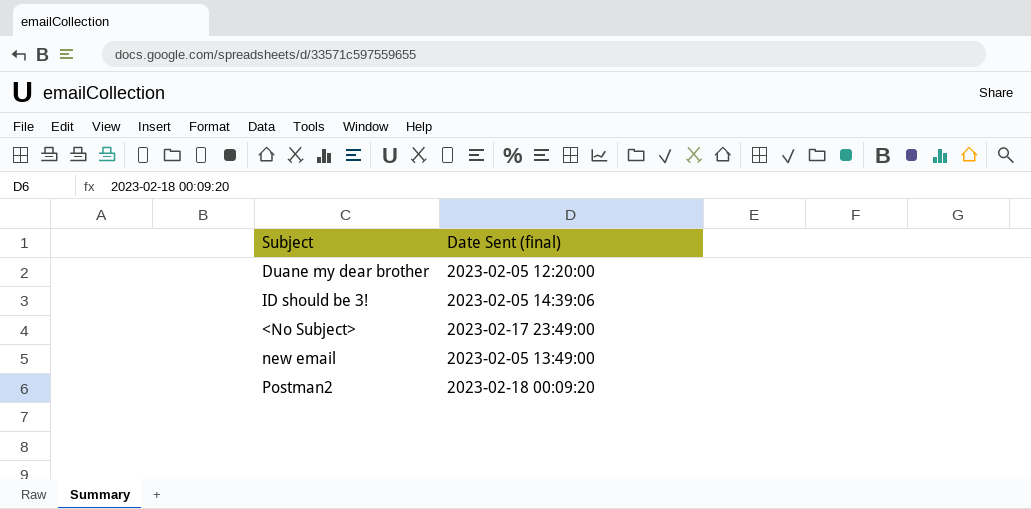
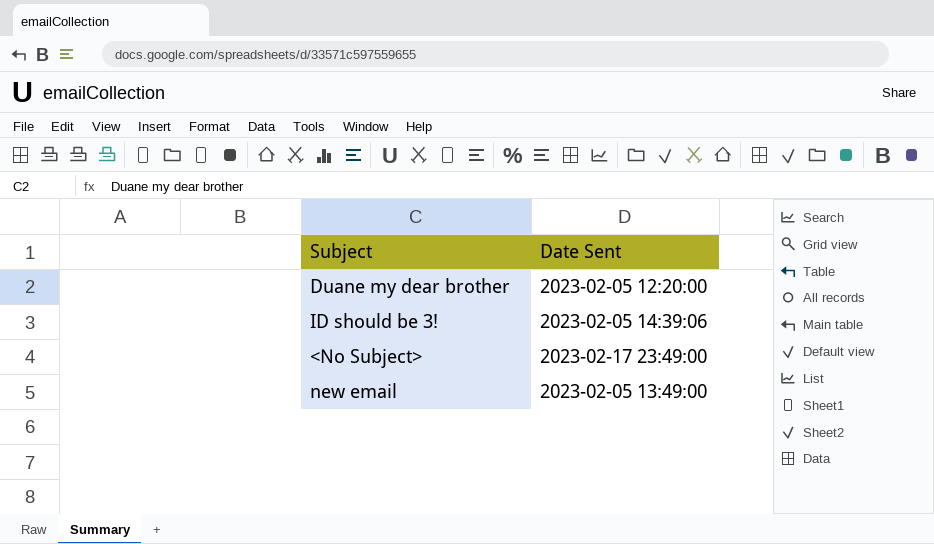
column name: Date Sent (final) -> Date Sent
row Postman2: 2023-02-18 00:09:20 -> none

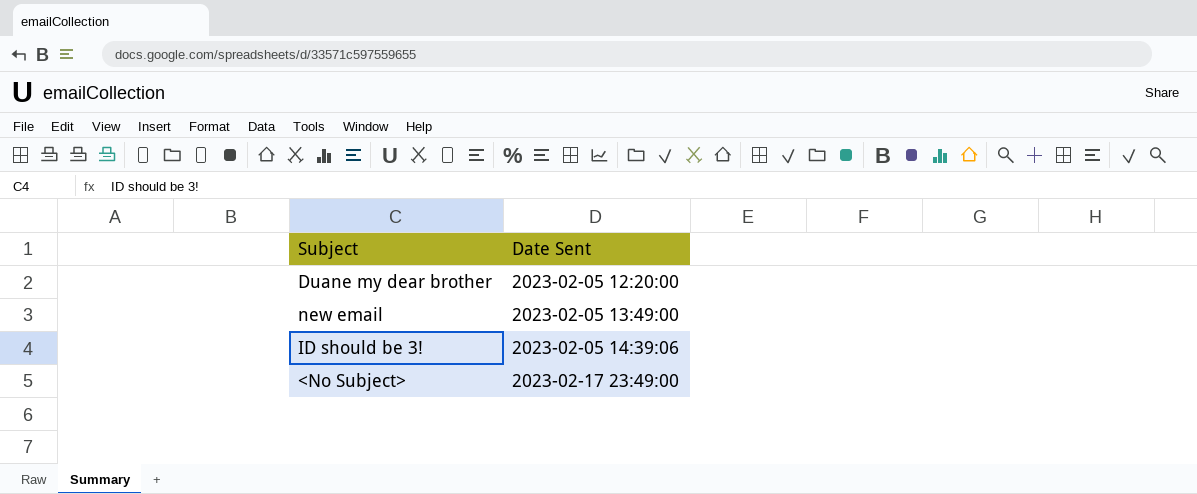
row order: none -> Date Sent ascending

